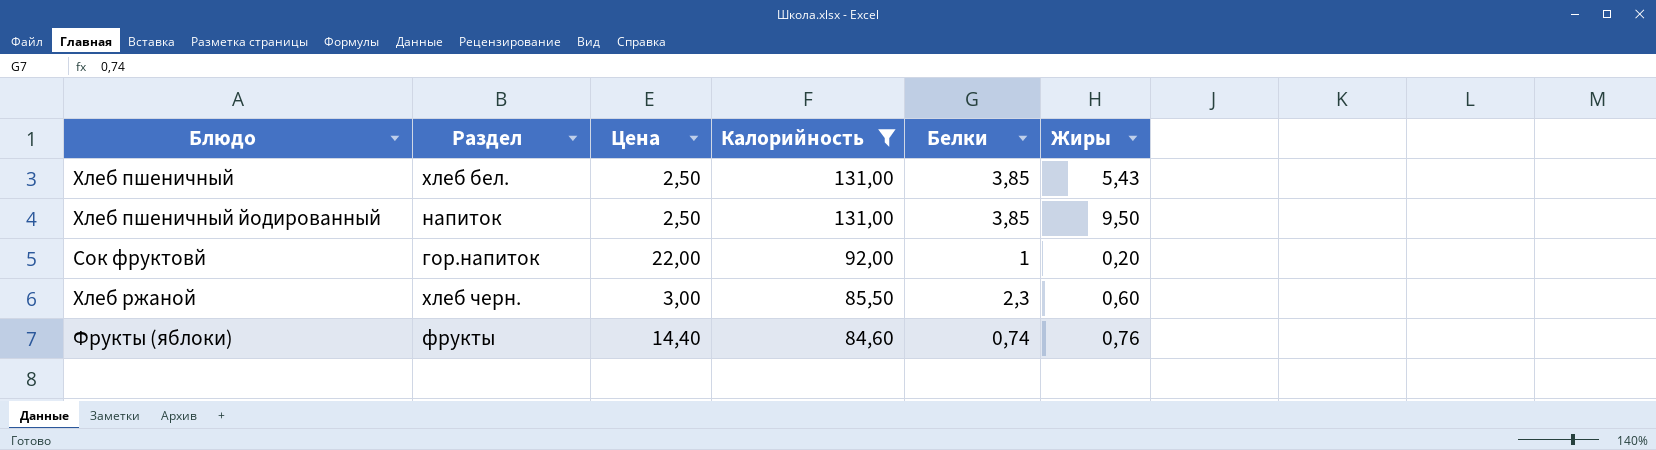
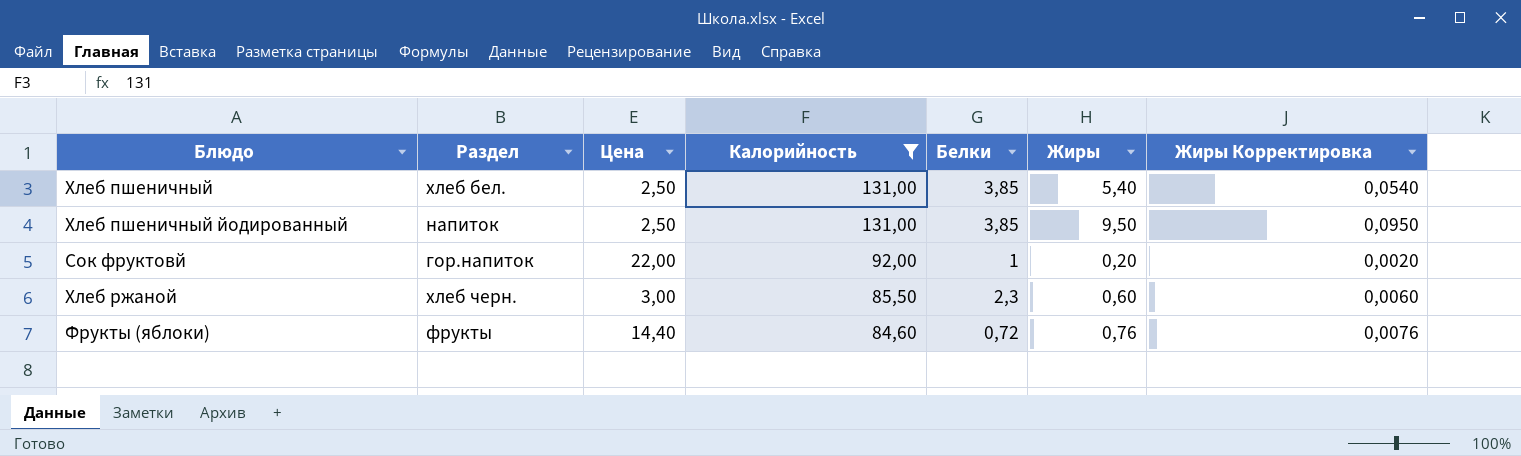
column Жиры Корректировка | formula: none -> [Жиры] * 0,01
Хлеб пшеничный | Жиры: 5,43 -> 5,40
Фрукты (яблоки) | Белки: 0,74 -> 0,72

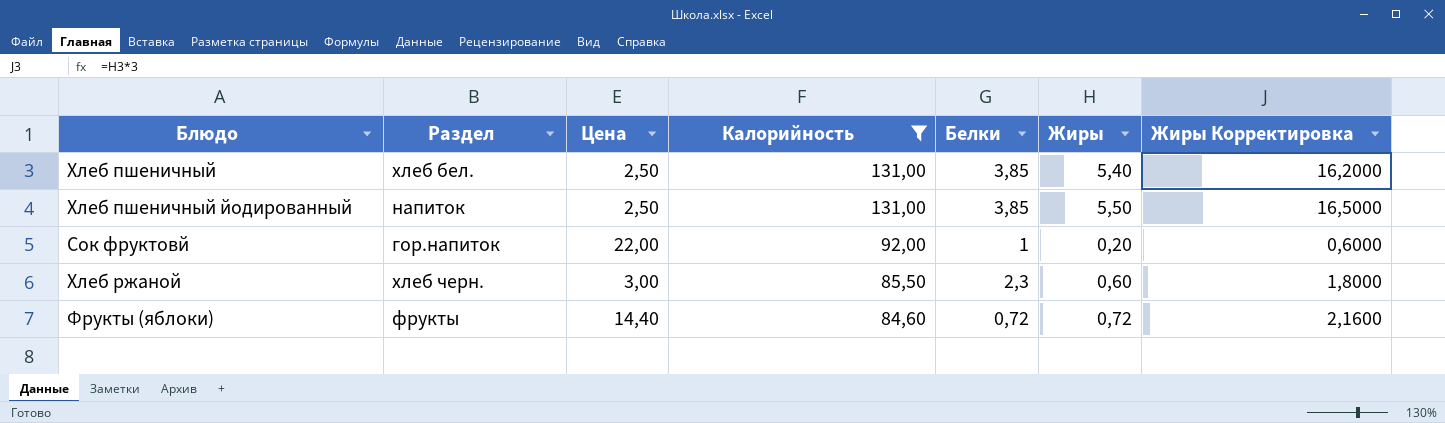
column Жиры Корректировка | formula: [Жиры] * 0,01 -> [Жиры] * 3
Хлеб пшеничный йодированный | Жиры: 9,50 -> 5,50
Фрукты (яблоки) | Жиры: 0,76 -> 0,72

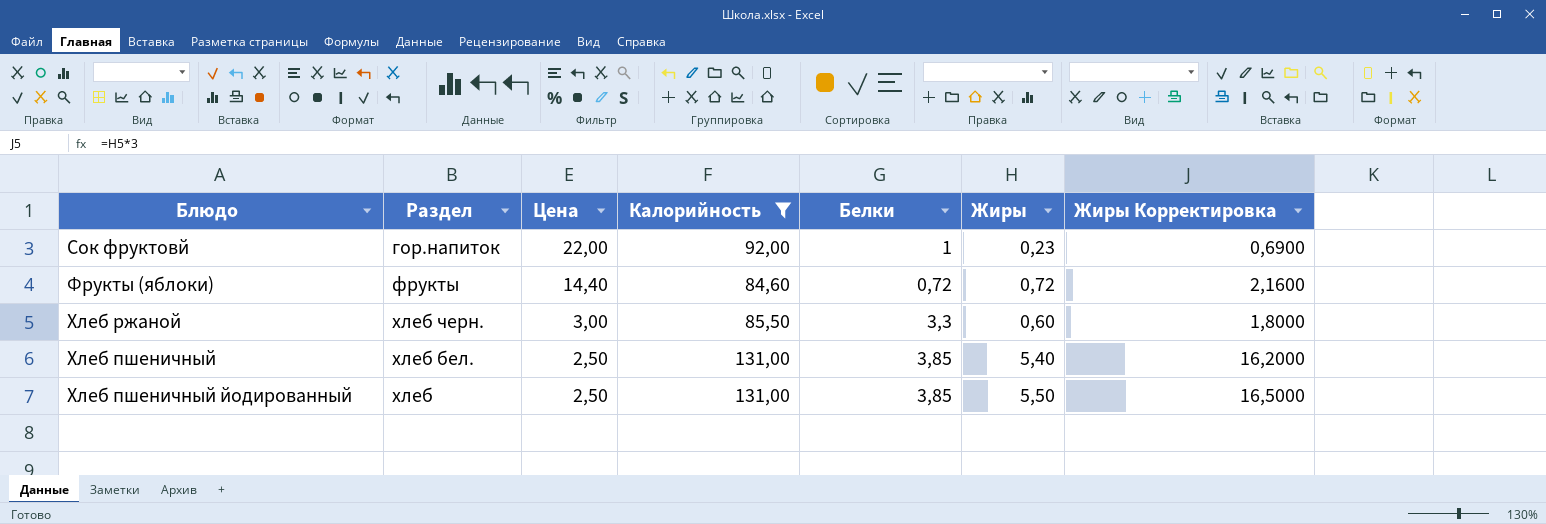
row order: Калорийность descending -> Цена descending
Сок фруктовй | Жиры: 0,20 -> 0,23
Сок фруктовй | Жиры Корректировка: 0,6000 -> 0,6900
Хлеб ржаной | Белки: 2,3 -> 3,3
Хлеб пшеничный йодированный | Раздел: напиток -> хлеб

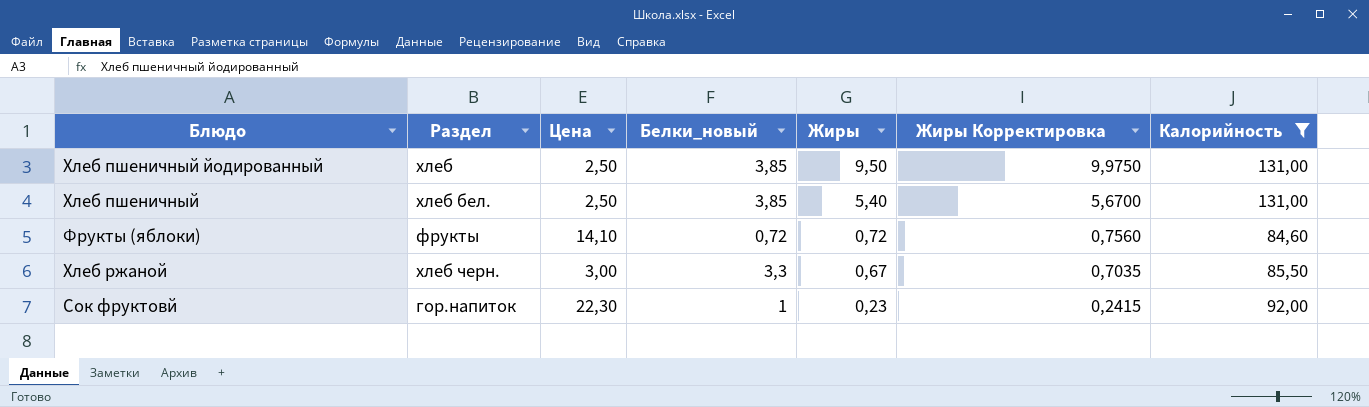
row order: Цена descending -> Жиры descending
column name: Белки -> Белки_новый
column Жиры Корректировка | formula: [Жиры] * 3 -> [Жиры] * 1,05
column Калорийность | position: 4 -> 7
Хлеб пшеничный йодированный | Жиры: 5,50 -> 9,50
Фрукты (яблоки) | Цена: 14,40 -> 14,10
Хлеб ржаной | Жиры: 0,60 -> 0,67
Сок фруктовй | Цена: 22,00 -> 22,30

